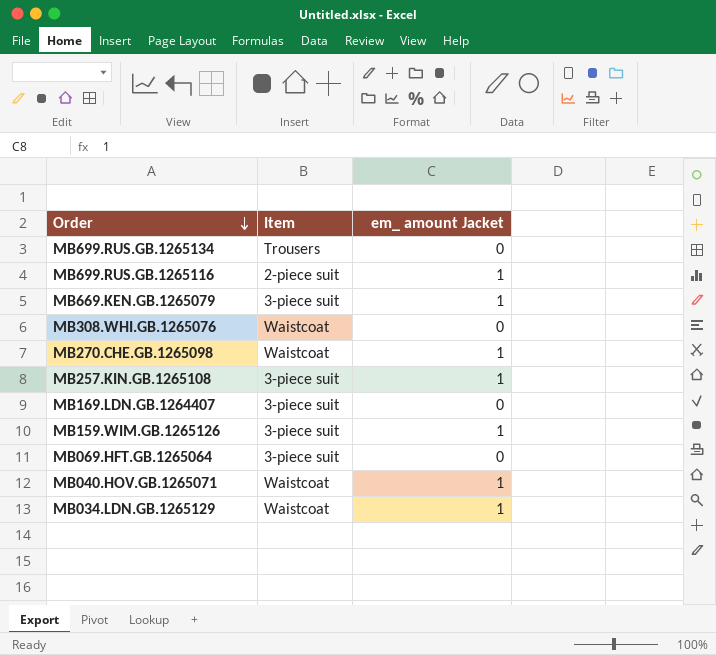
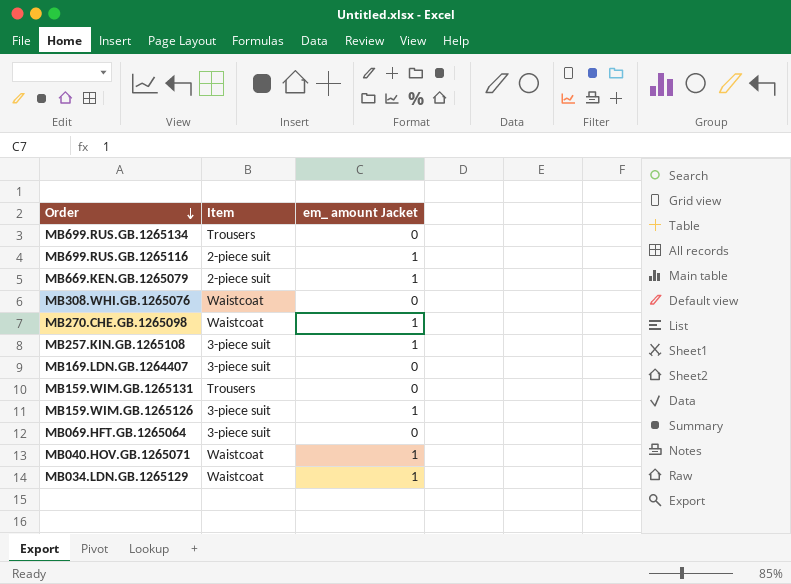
MB669.KEN.GB.1265079 | Item: 3-piece suit -> 2-piece suit
row MB159.WIM.GB.1265131: none -> Trousers | 0

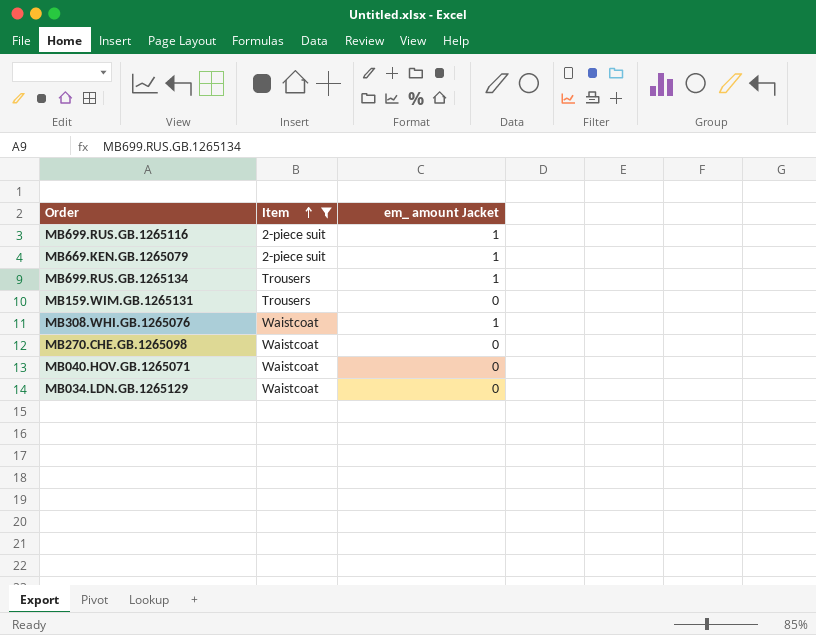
filter: none -> Item != 3-piece suit
row order: Order descending -> Item ascending
MB699.RUS.GB.1265134 | em_ amount Jacket: 0 -> 1
MB308.WHI.GB.1265076 | em_ amount Jacket: 0 -> 1
MB270.CHE.GB.1265098 | em_ amount Jacket: 1 -> 0
MB040.HOV.GB.1265071 | em_ amount Jacket: 1 -> 0
MB034.LDN.GB.1265129 | em_ amount Jacket: 1 -> 0

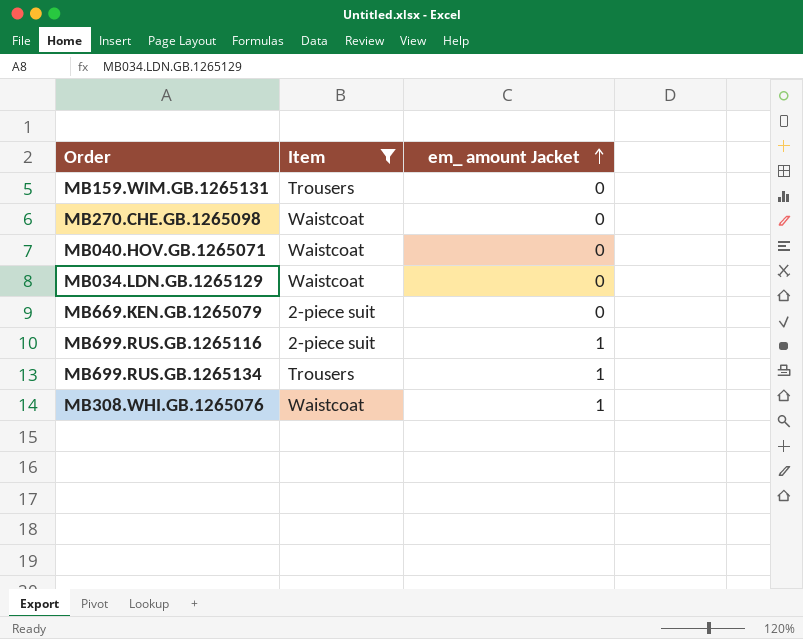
row order: Item ascending -> em_ amount Jacket ascending
MB669.KEN.GB.1265079 | em_ amount Jacket: 1 -> 0

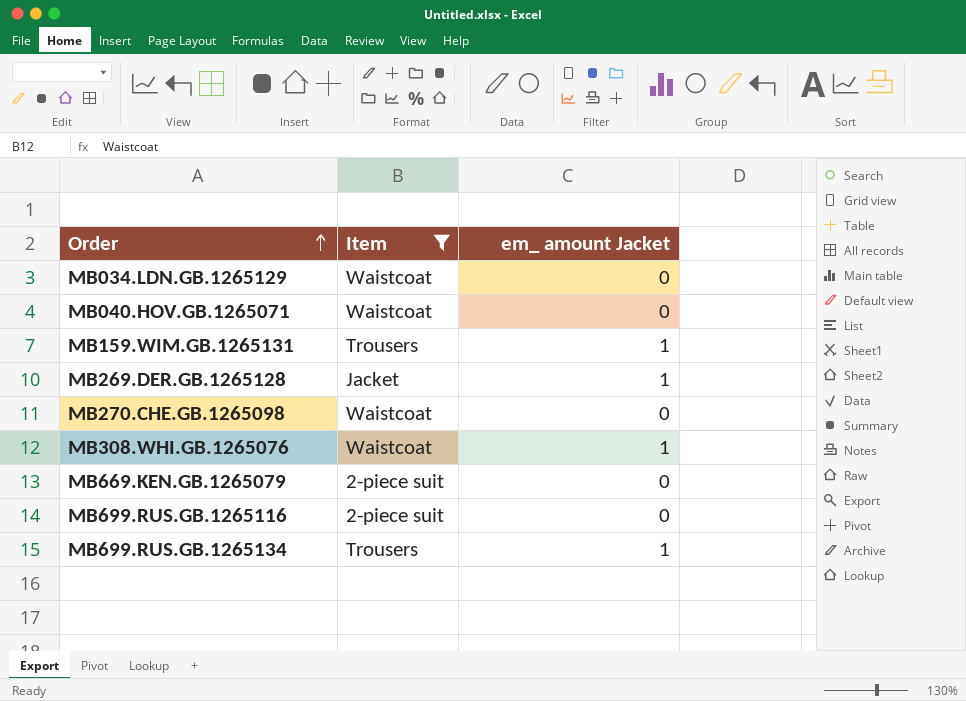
row order: em_ amount Jacket ascending -> Order ascending
MB159.WIM.GB.1265131 | em_ amount Jacket: 0 -> 1
row MB269.DER.GB.1265128: none -> Jacket | 1
MB699.RUS.GB.1265116 | em_ amount Jacket: 1 -> 0

